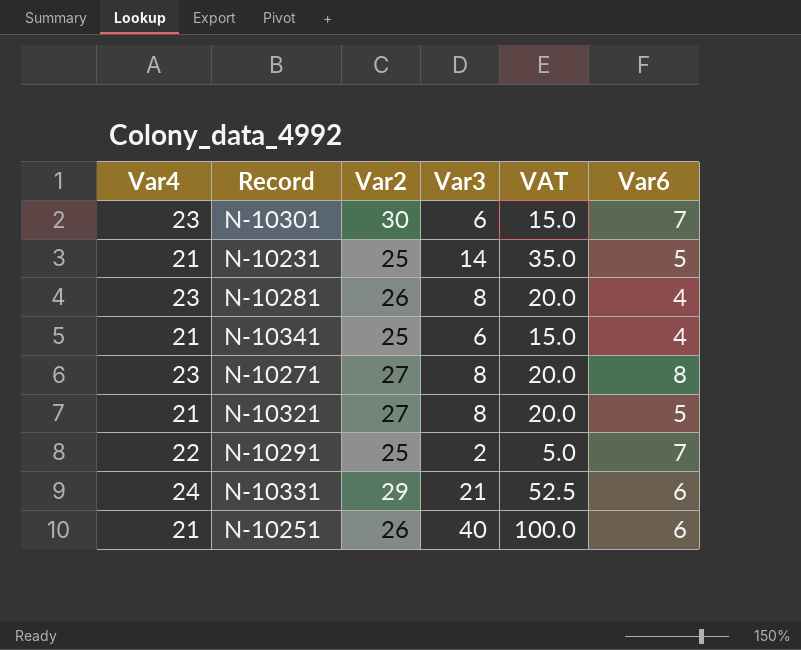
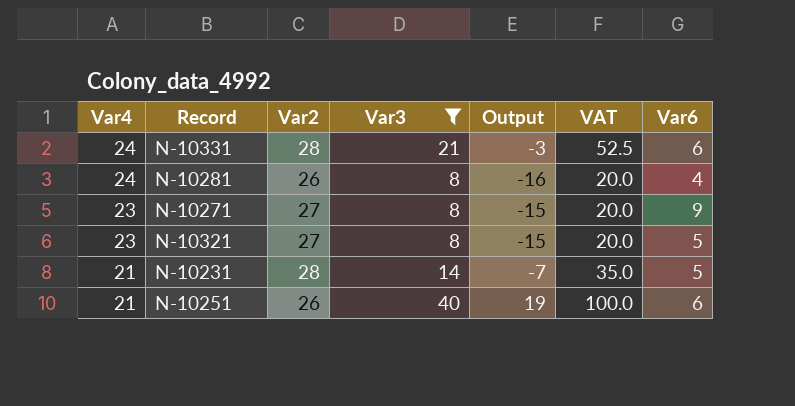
filter: none -> Var3 >= 8
row order: none -> Var4 descending
column Output | formula: none -> [Var3] - [Var4]
N-10331 | Var2: 29 -> 28
N-10281 | Var4: 23 -> 24
N-10271 | Var6: 8 -> 9
N-10321 | Var4: 21 -> 23
N-10231 | Var2: 25 -> 28

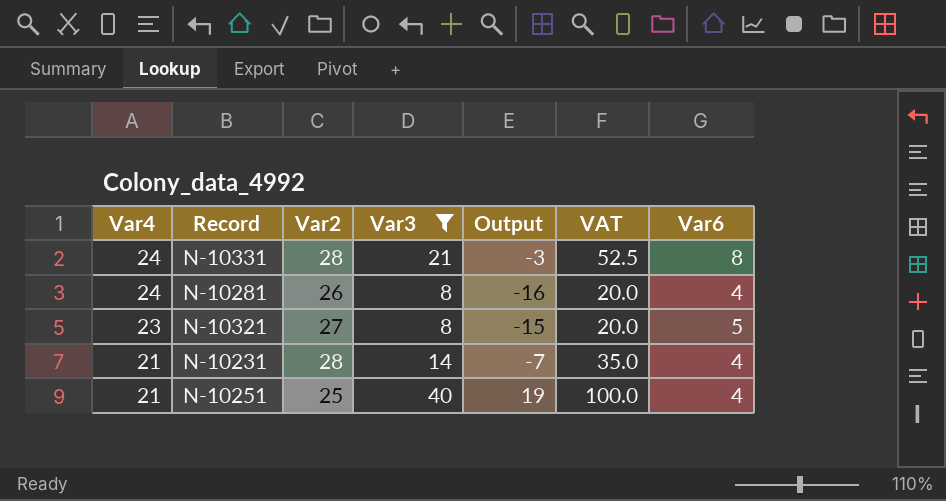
row N-10271: 23 | 27 | 8 | -15 | 20.0 | 9 -> none
N-10331 | Var6: 6 -> 8
N-10231 | Var6: 5 -> 4
N-10251 | Var2: 26 -> 25
N-10251 | Var6: 6 -> 4

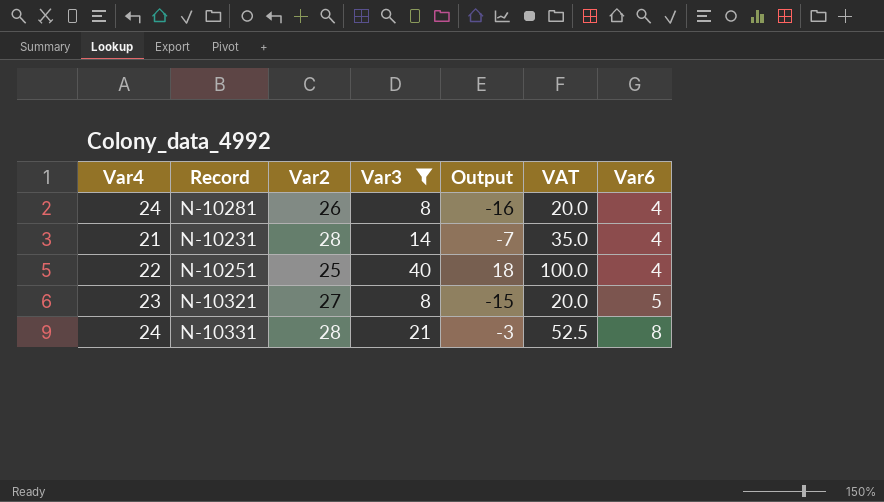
row order: Var4 descending -> Var6 ascending
N-10251 | Var4: 21 -> 22
N-10251 | Output: 19 -> 18

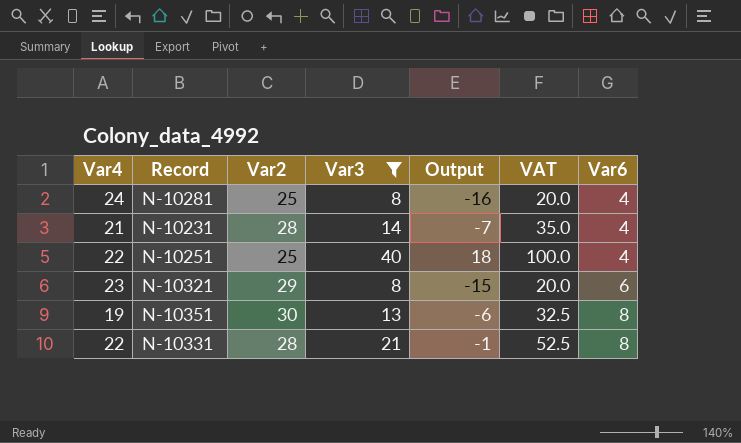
N-10281 | Var2: 26 -> 25
N-10321 | Var2: 27 -> 29
N-10321 | Var6: 5 -> 6
row N-10351: none -> 19 | 30 | 13 | -6 | 32.5 | 8
N-10331 | Var4: 24 -> 22
N-10331 | Output: -3 -> -1

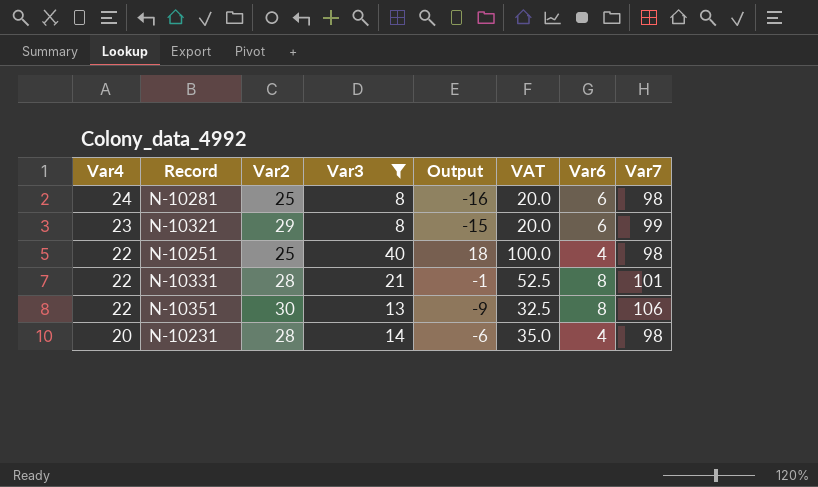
row order: Var6 ascending -> Var4 descending
column Var7 | position: none -> 8
N-10281 | Var6: 4 -> 6
N-10351 | Var4: 19 -> 22
N-10351 | Output: -6 -> -9
N-10231 | Var4: 21 -> 20
N-10231 | Output: -7 -> -6

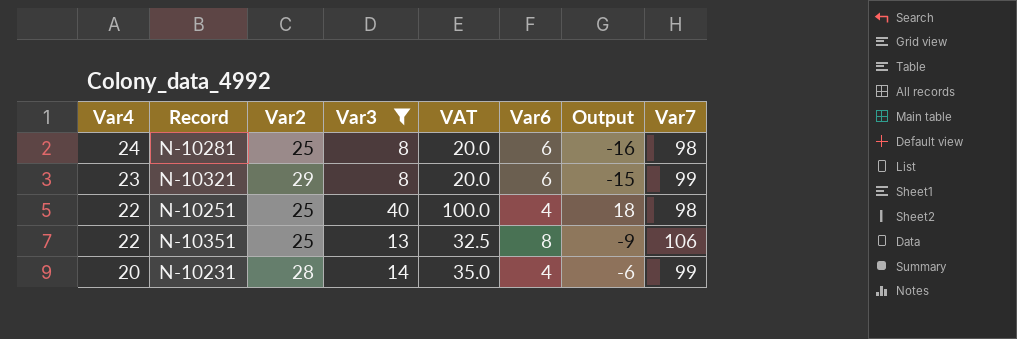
column Output | position: 5 -> 7
row N-10331: 22 | 28 | 21 | -1 | 52.5 | 8 | 101 -> none
N-10351 | Var2: 30 -> 25
N-10231 | Var7: 98 -> 99

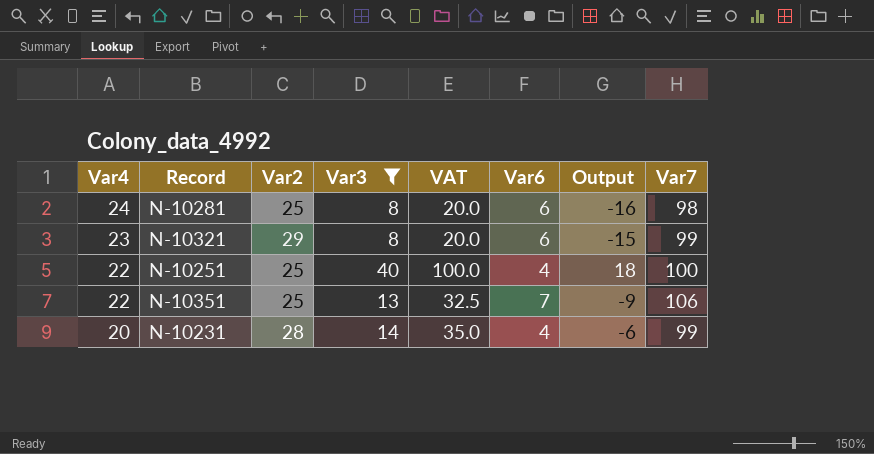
N-10251 | Var7: 98 -> 100
N-10351 | Var6: 8 -> 7

